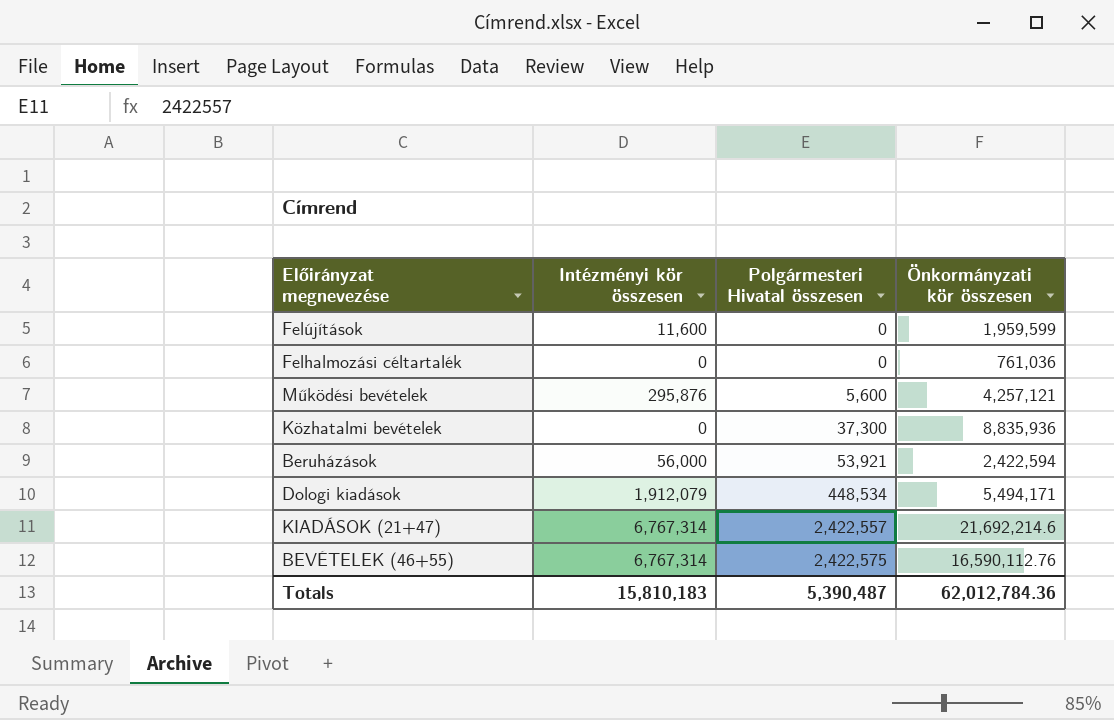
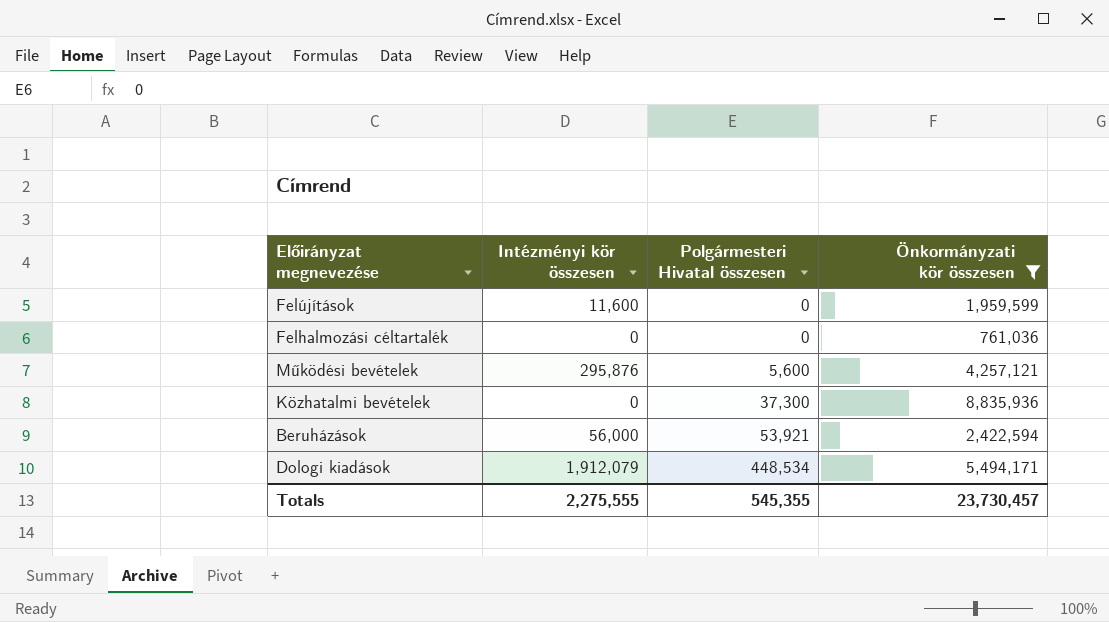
filter: none -> Önkormányzati kör összesen <= 8,835,936
Totals | Intézményi kör összesen: 15,810,183 -> 2,275,555
Totals | Polgármesteri Hivatal összesen: 5,390,487 -> 545,355
Totals | Önkormányzati kör összesen: 62,012,784.36 -> 23,730,457

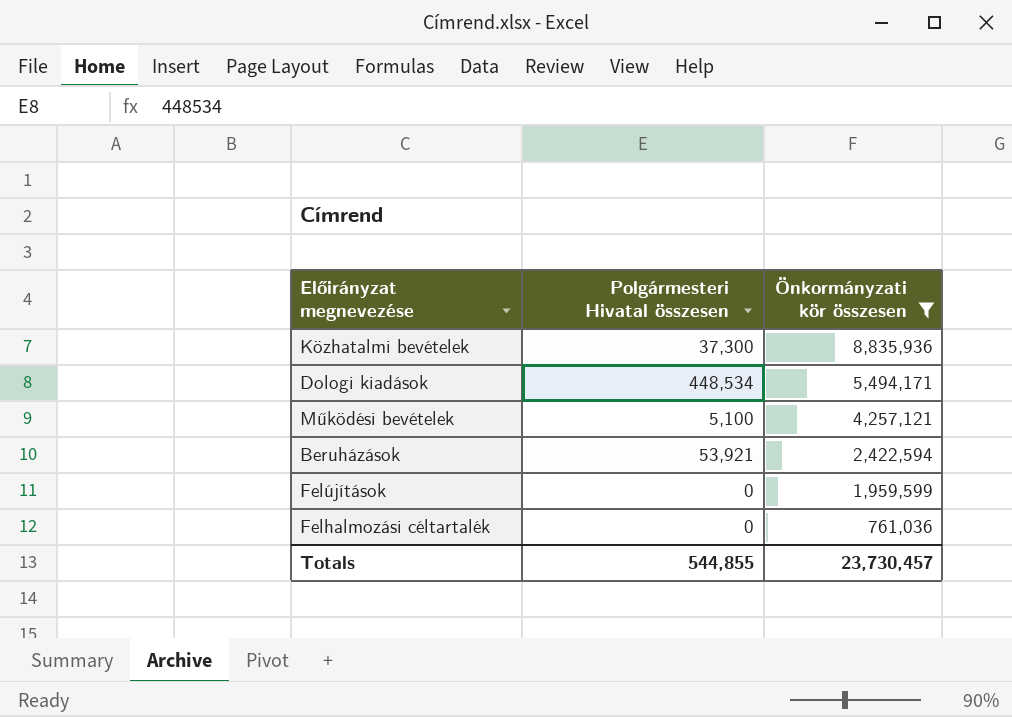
row order: Polgármesteri Hivatal összesen ascending -> Önkormányzati kör összesen descending
column Intézményi kör összesen | position: 2 -> none
Működési bevételek | Polgármesteri Hivatal összesen: 5,600 -> 5,100
Totals | Polgármesteri Hivatal összesen: 545,355 -> 544,855

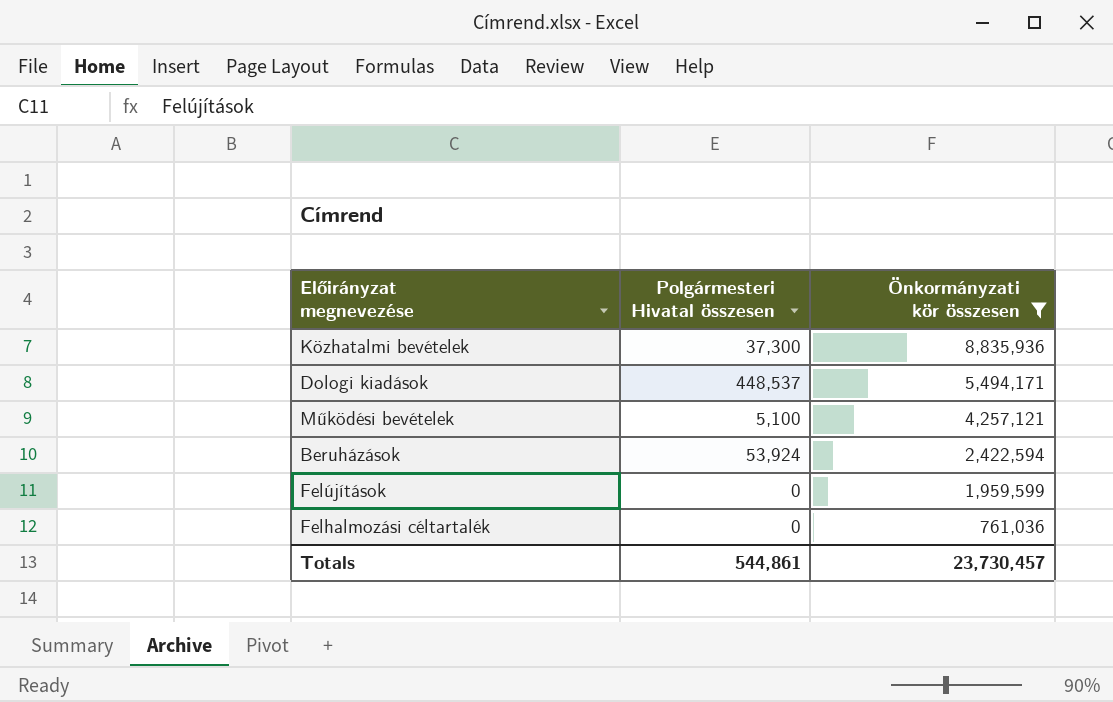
Dologi kiadások | Polgármesteri Hivatal összesen: 448,534 -> 448,537
Beruházások | Polgármesteri Hivatal összesen: 53,921 -> 53,924
Totals | Polgármesteri Hivatal összesen: 544,855 -> 544,861

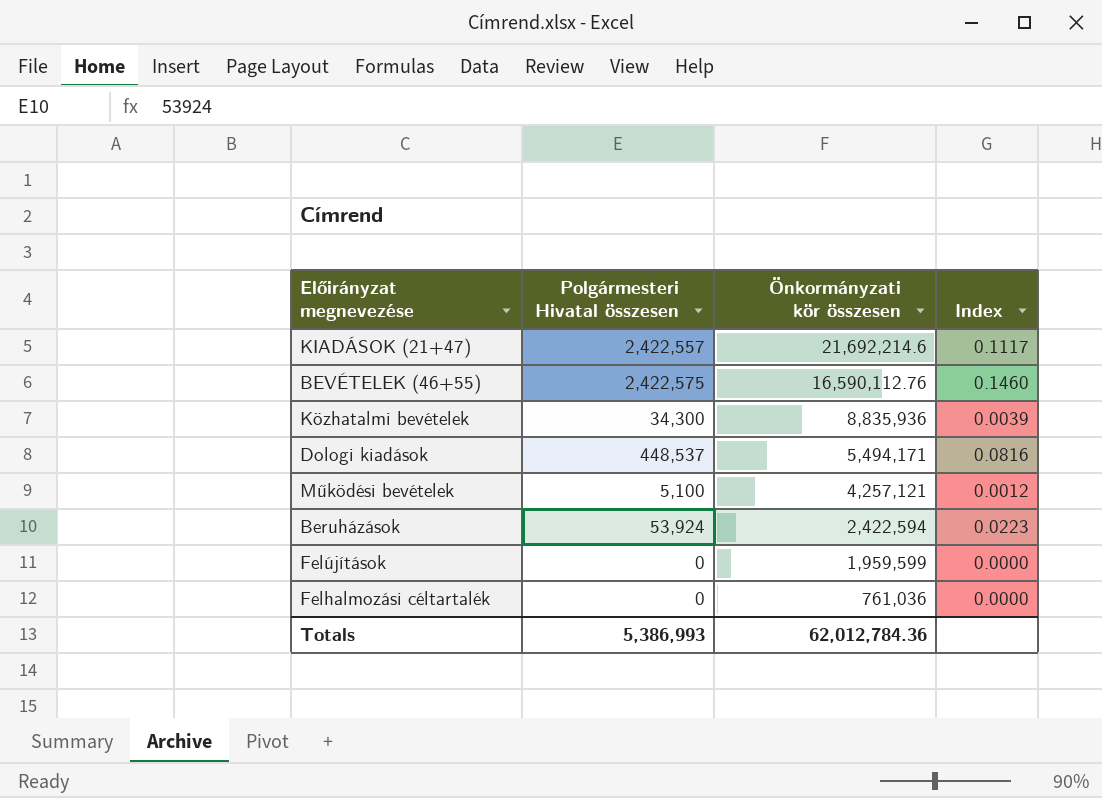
filter: Önkormányzati kör összesen <= 8,835,936 -> none
column Index | formula: none -> [Polgármesteri Hivatal összesen] / [Önkormányzati kör összesen]
Közhatalmi bevételek | Polgármesteri Hivatal összesen: 37,300 -> 34,300
Totals | Polgármesteri Hivatal összesen: 544,861 -> 5,386,993
Totals | Önkormányzati kör összesen: 23,730,457 -> 62,012,784.36

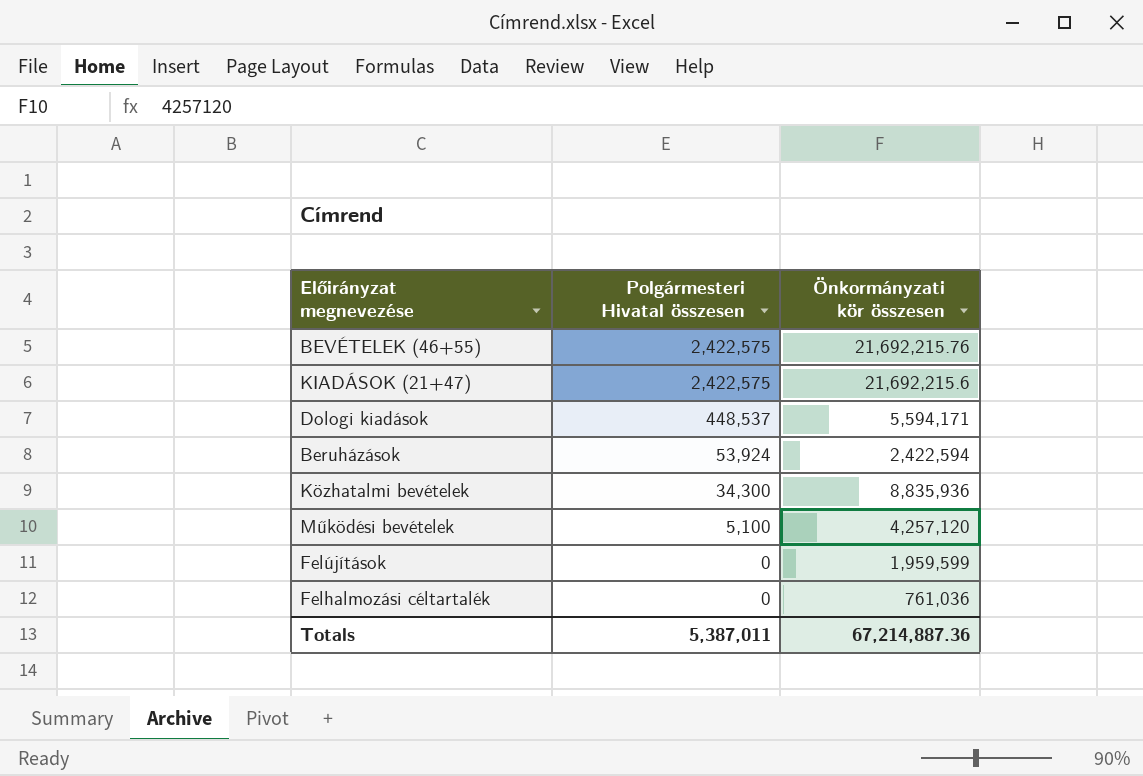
row order: Önkormányzati kör összesen descending -> Polgármesteri Hivatal összesen descending
column Index | formula: [Polgármesteri Hivatal összesen] / [Önkormányzati kör összesen] -> none
BEVÉTELEK (46+55) | Önkormányzati kör összesen: 16,590,112.76 -> 21,692,215.76
KIADÁSOK (21+47) | Polgármesteri Hivatal összesen: 2,422,557 -> 2,422,575
KIADÁSOK (21+47) | Önkormányzati kör összesen: 21,692,214.6 -> 21,692,215.6
Dologi kiadások | Önkormányzati kör összesen: 5,494,171 -> 5,594,171
Működési bevételek | Önkormányzati kör összesen: 4,257,121 -> 4,257,120
Totals | Polgármesteri Hivatal összesen: 5,386,993 -> 5,387,011
Totals | Önkormányzati kör összesen: 62,012,784.36 -> 67,214,887.36

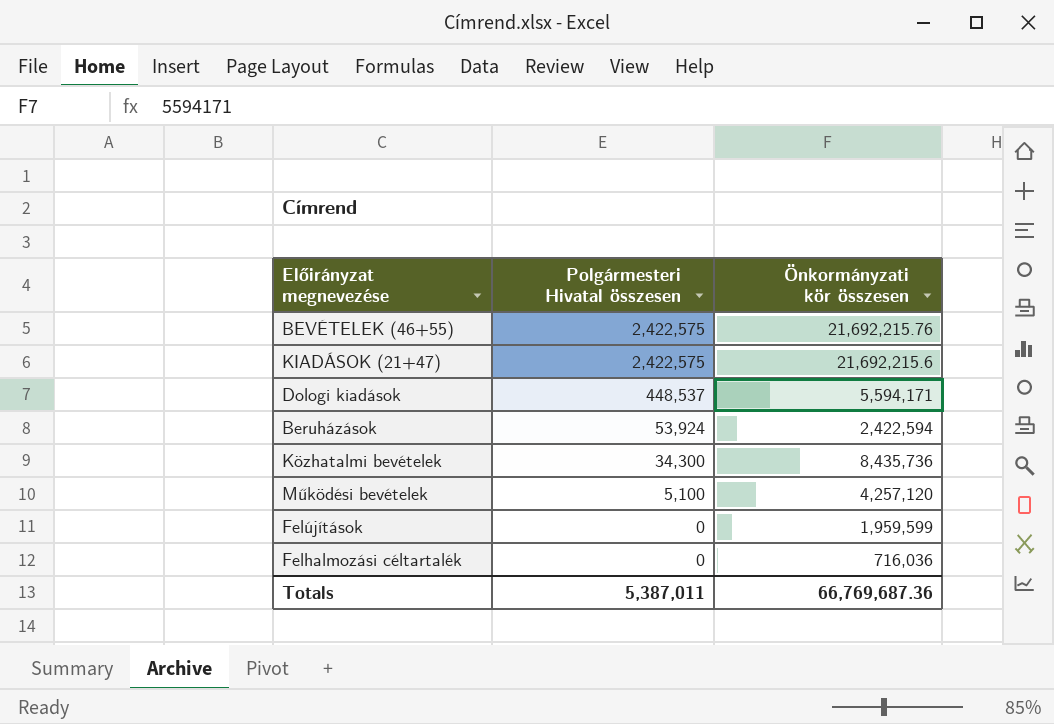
Közhatalmi bevételek | Önkormányzati kör összesen: 8,835,936 -> 8,435,736
Felhalmozási céltartalék | Önkormányzati kör összesen: 761,036 -> 716,036
Totals | Önkormányzati kör összesen: 67,214,887.36 -> 66,769,687.36

